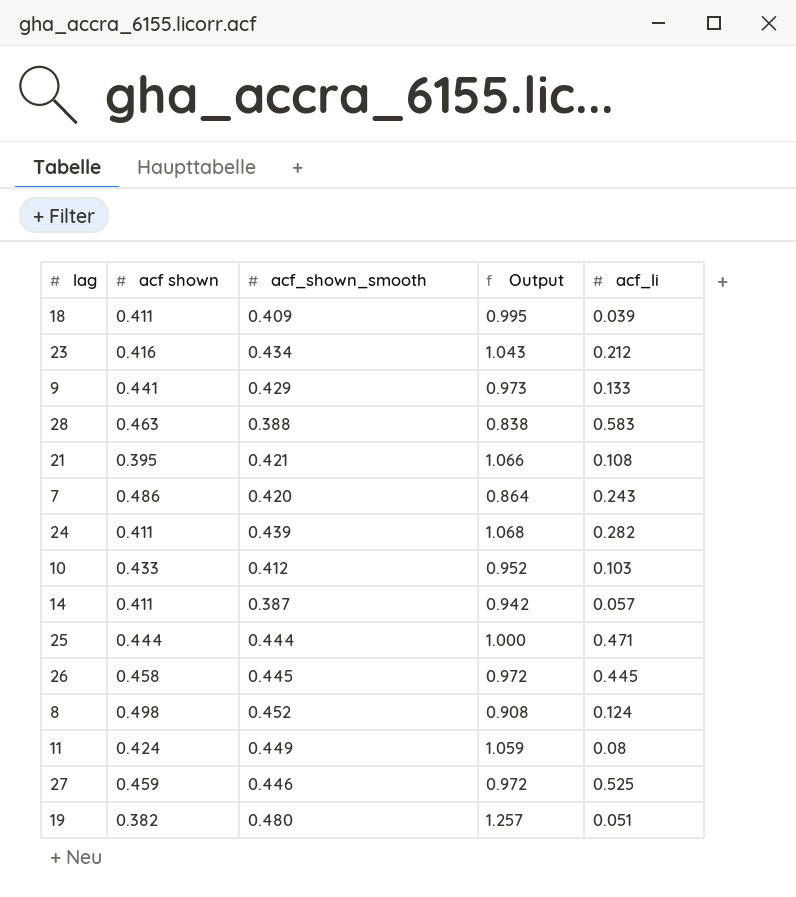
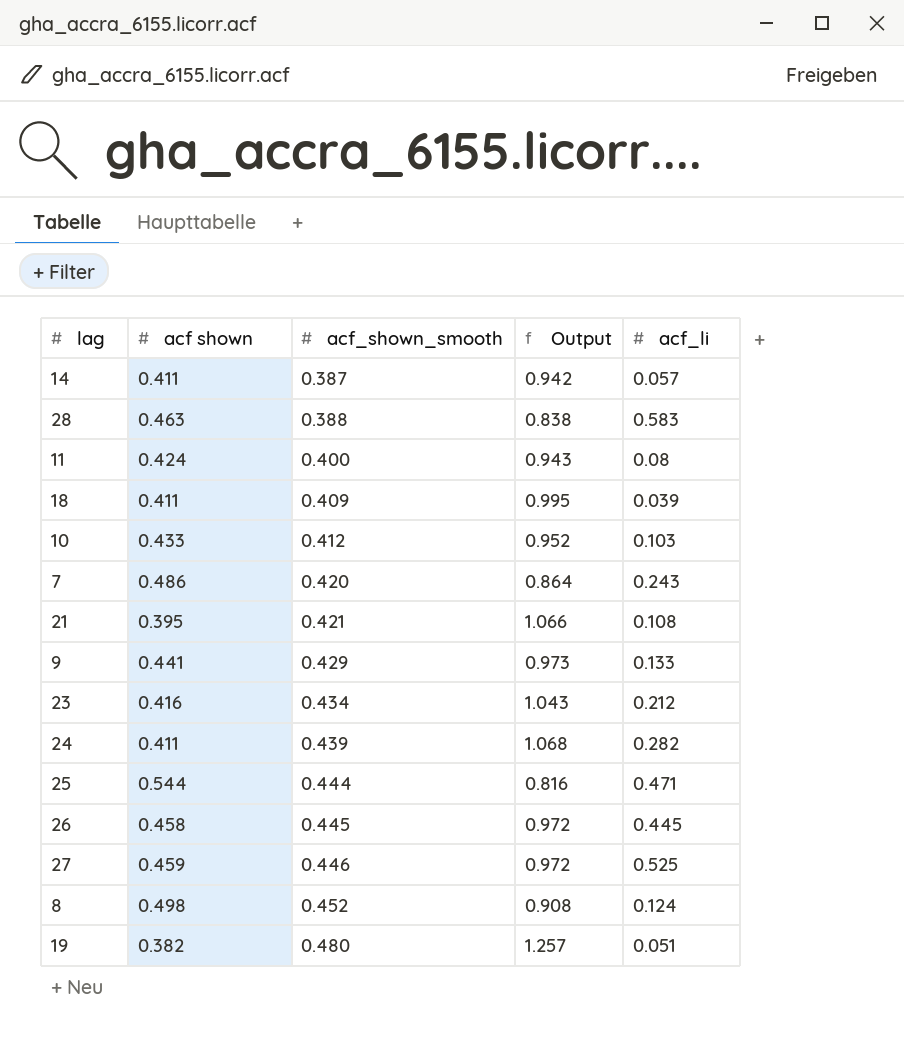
row order: none -> acf_shown_smooth ascending
11 | acf_shown_smooth: 0.449 -> 0.400
11 | Output: 1.059 -> 0.943
25 | acf shown: 0.444 -> 0.544
25 | Output: 1.000 -> 0.816

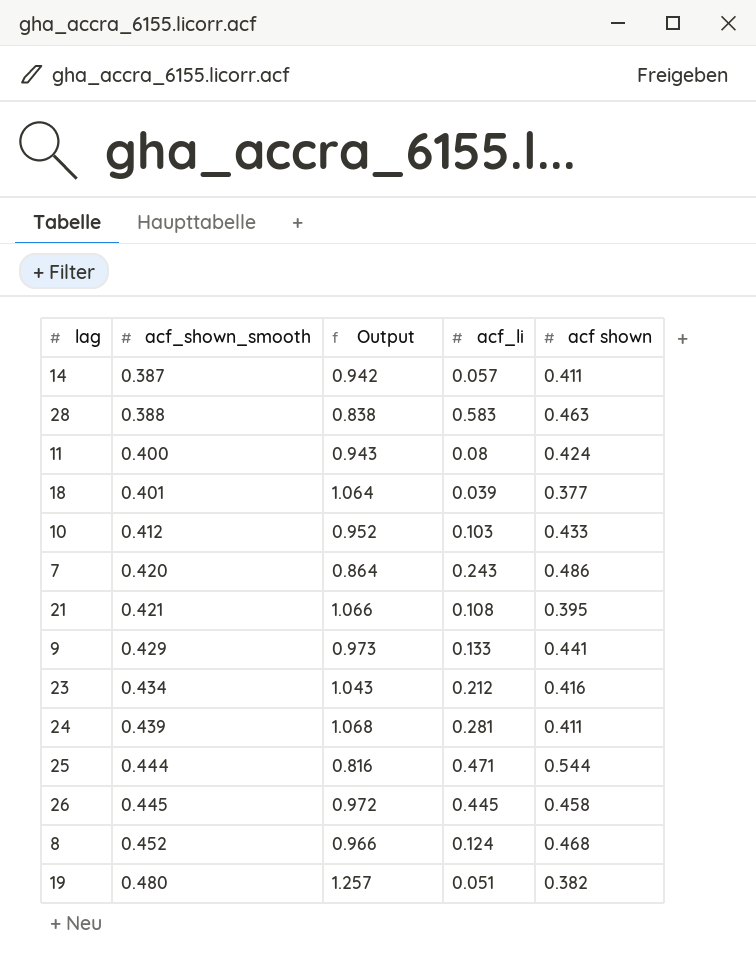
column acf shown | position: 2 -> 5
row 27: 0.459 | 0.446 | 0.972 | 0.525 -> none
18 | acf_shown_smooth: 0.409 -> 0.401
18 | Output: 0.995 -> 1.064
18 | acf shown: 0.411 -> 0.377
24 | acf_li: 0.282 -> 0.281
8 | Output: 0.908 -> 0.966
8 | acf shown: 0.498 -> 0.468

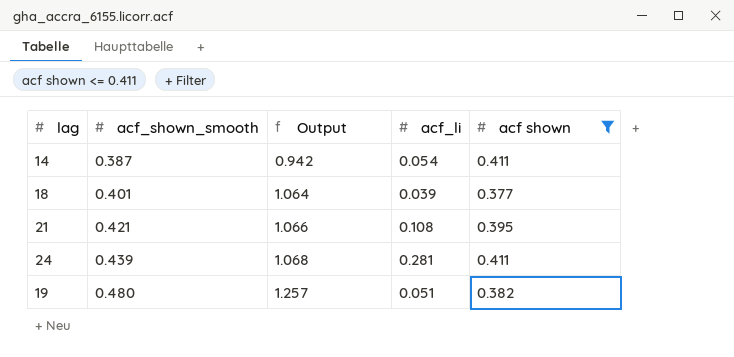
filter: none -> acf shown <= 0.411
14 | acf_li: 0.057 -> 0.054

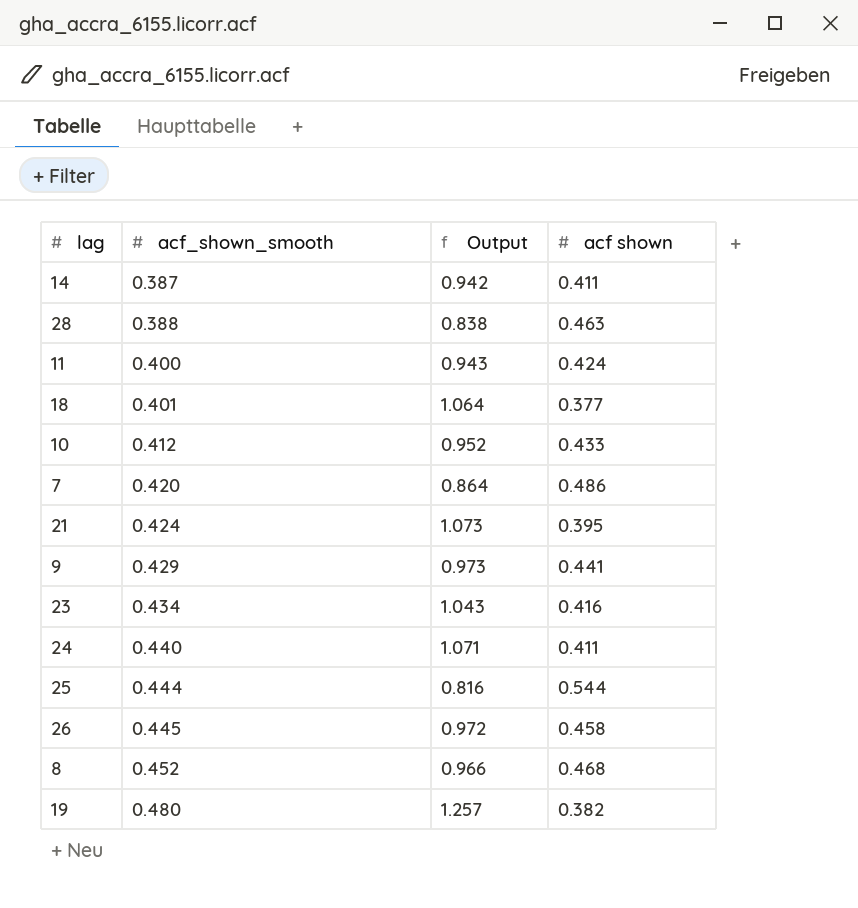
filter: acf shown <= 0.411 -> none
column acf_li | position: 4 -> none
21 | acf_shown_smooth: 0.421 -> 0.424
21 | Output: 1.066 -> 1.073
24 | acf_shown_smooth: 0.439 -> 0.440
24 | Output: 1.068 -> 1.071

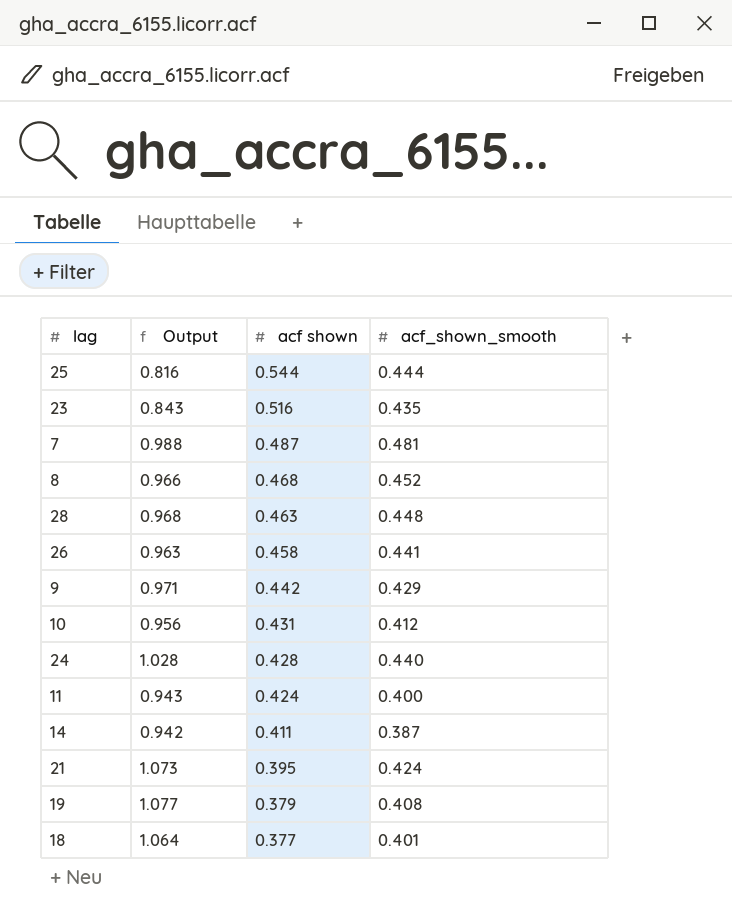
row order: acf_shown_smooth ascending -> acf shown descending
column acf_shown_smooth | position: 2 -> 4
23 | Output: 1.043 -> 0.843
23 | acf shown: 0.416 -> 0.516
23 | acf_shown_smooth: 0.434 -> 0.435
7 | Output: 0.864 -> 0.988
7 | acf shown: 0.486 -> 0.487
7 | acf_shown_smooth: 0.420 -> 0.481
28 | Output: 0.838 -> 0.968
28 | acf_shown_smooth: 0.388 -> 0.448
26 | Output: 0.972 -> 0.963
26 | acf_shown_smooth: 0.445 -> 0.441
9 | Output: 0.973 -> 0.971
9 | acf shown: 0.441 -> 0.442
10 | Output: 0.952 -> 0.956
10 | acf shown: 0.433 -> 0.431
24 | Output: 1.071 -> 1.028
24 | acf shown: 0.411 -> 0.428
19 | Output: 1.257 -> 1.077
19 | acf shown: 0.382 -> 0.379
19 | acf_shown_smooth: 0.480 -> 0.408

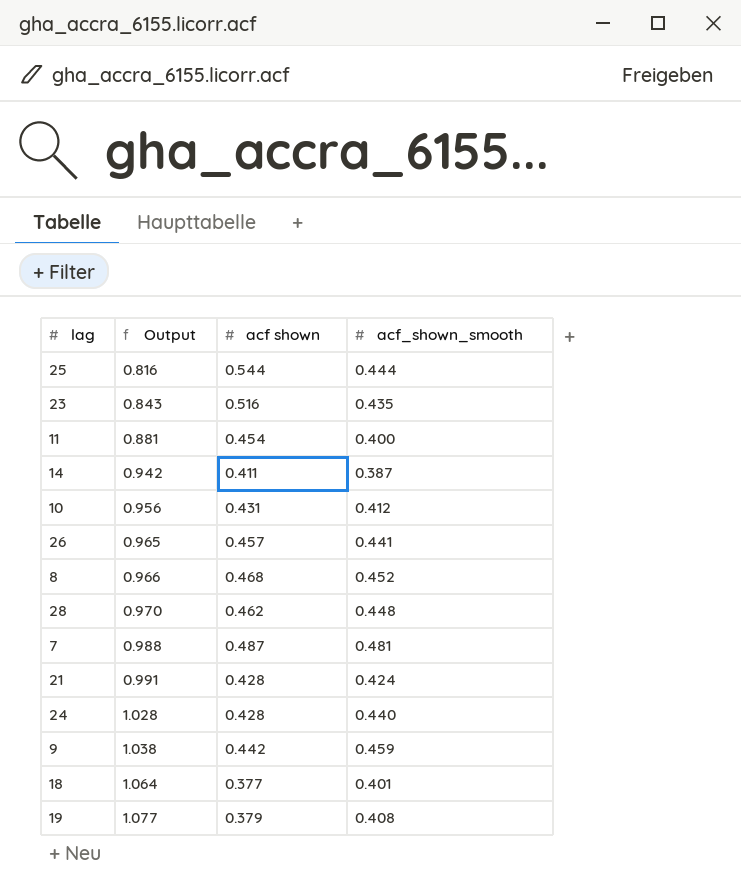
row order: acf shown descending -> Output ascending
11 | Output: 0.943 -> 0.881
11 | acf shown: 0.424 -> 0.454
26 | Output: 0.963 -> 0.965
26 | acf shown: 0.458 -> 0.457
28 | Output: 0.968 -> 0.970
28 | acf shown: 0.463 -> 0.462
21 | Output: 1.073 -> 0.991
21 | acf shown: 0.395 -> 0.428
9 | Output: 0.971 -> 1.038
9 | acf_shown_smooth: 0.429 -> 0.459

